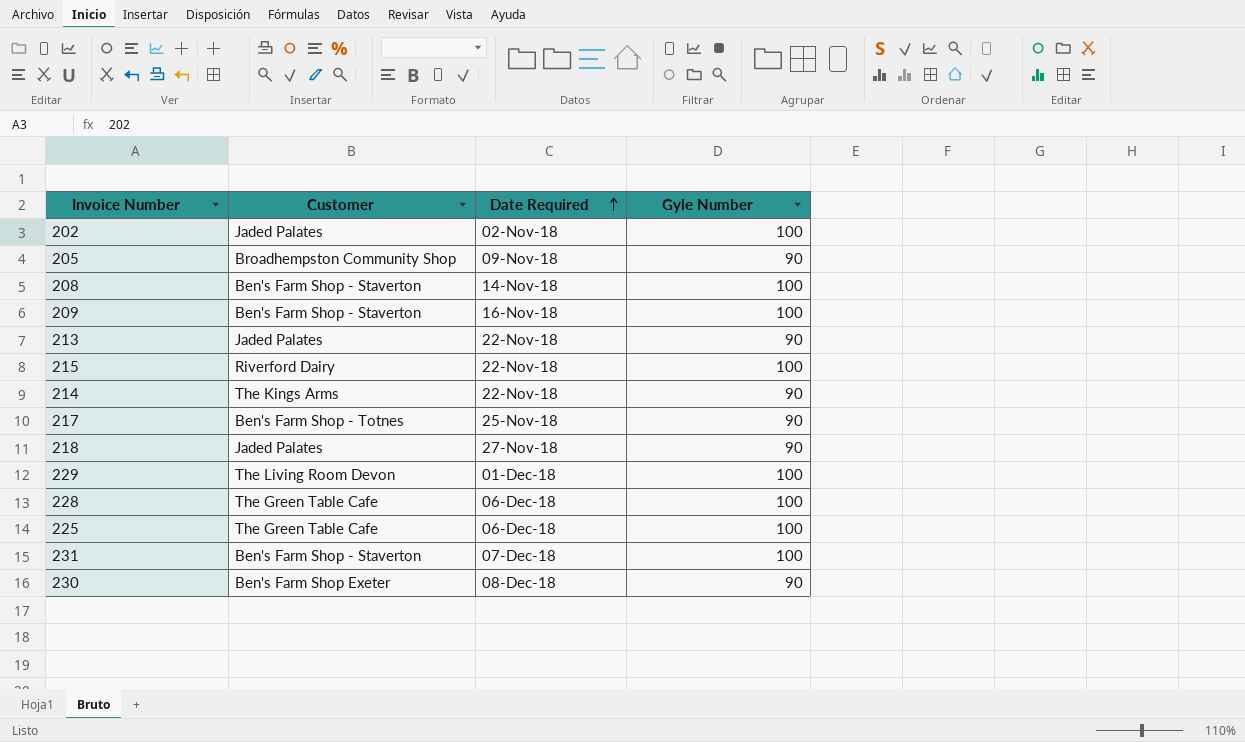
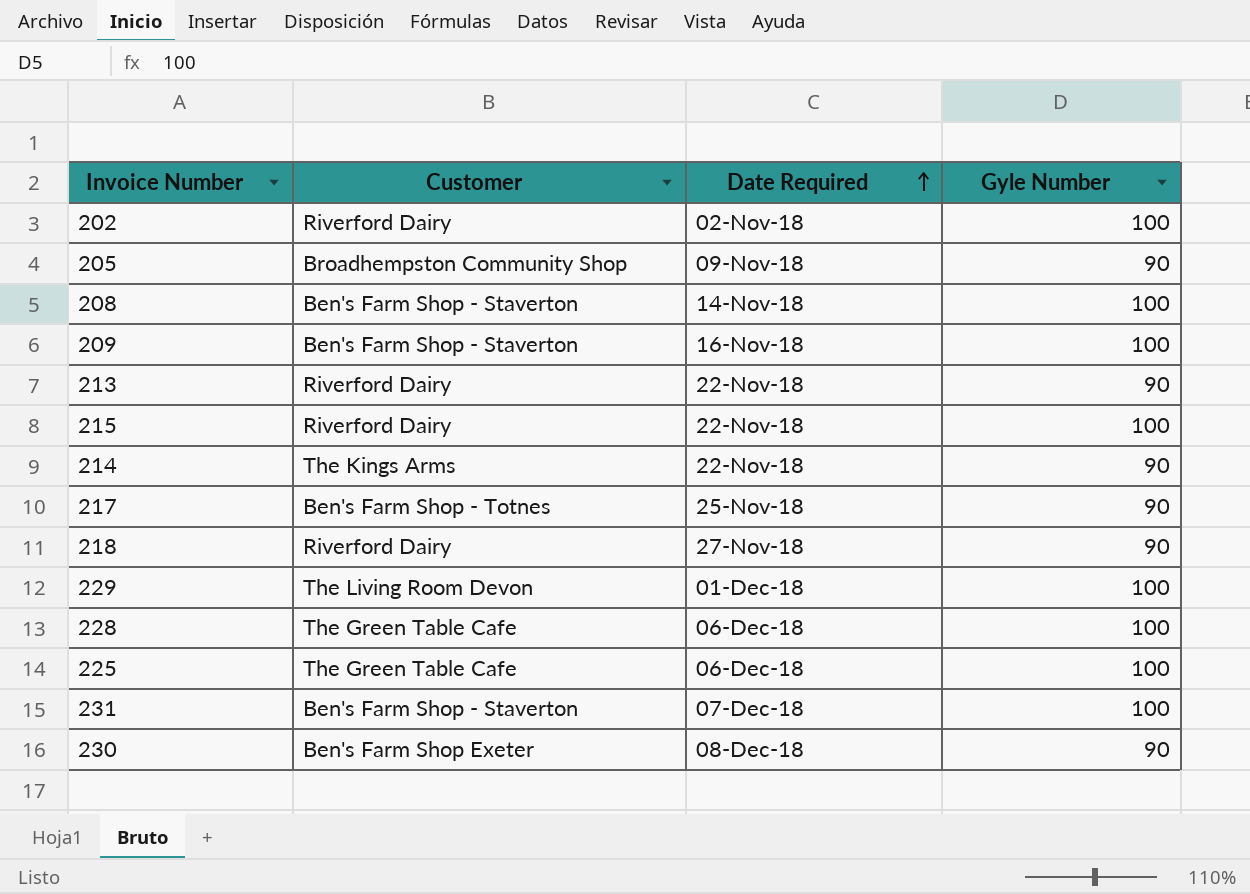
202 | Customer: Jaded Palates -> Riverford Dairy
213 | Customer: Jaded Palates -> Riverford Dairy
218 | Customer: Jaded Palates -> Riverford Dairy

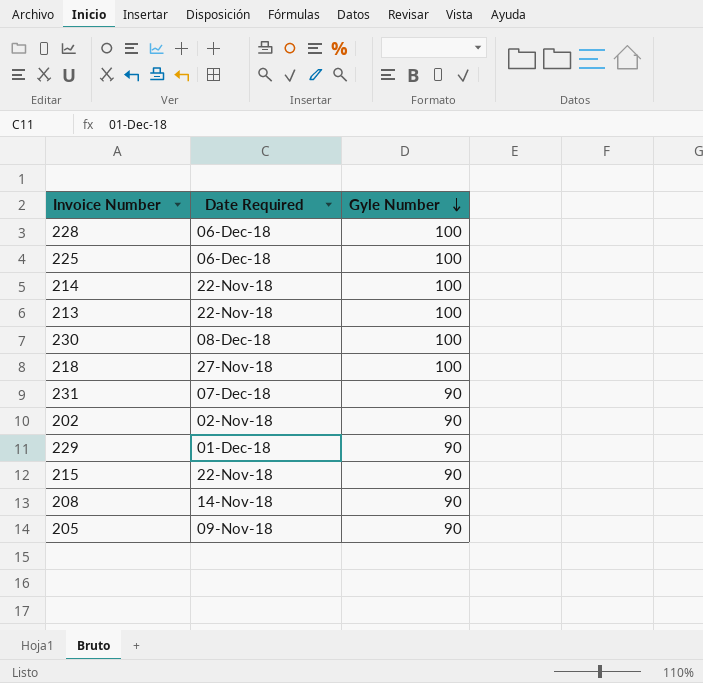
row order: Date Required ascending -> Gyle Number descending
column Customer | position: 2 -> none
row 209: Ben's Farm Shop - Staverton | 16-Nov-18 | 100 -> none
row 217: Ben's Farm Shop - Totnes | 25-Nov-18 | 90 -> none
214 | Gyle Number: 90 -> 100
213 | Gyle Number: 90 -> 100
230 | Gyle Number: 90 -> 100
218 | Gyle Number: 90 -> 100
231 | Gyle Number: 100 -> 90
202 | Gyle Number: 100 -> 90
229 | Gyle Number: 100 -> 90
215 | Gyle Number: 100 -> 90
208 | Gyle Number: 100 -> 90

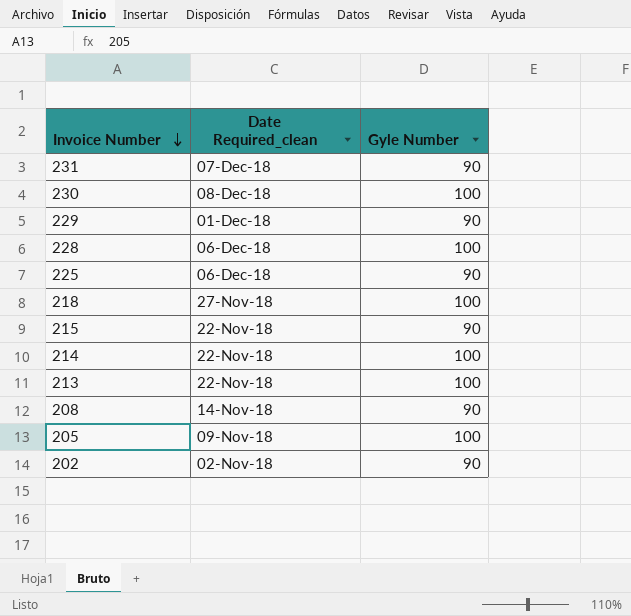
row order: Gyle Number descending -> Invoice Number descending
column name: Date Required -> Date Required_clean
225 | Gyle Number: 100 -> 90
205 | Gyle Number: 90 -> 100

